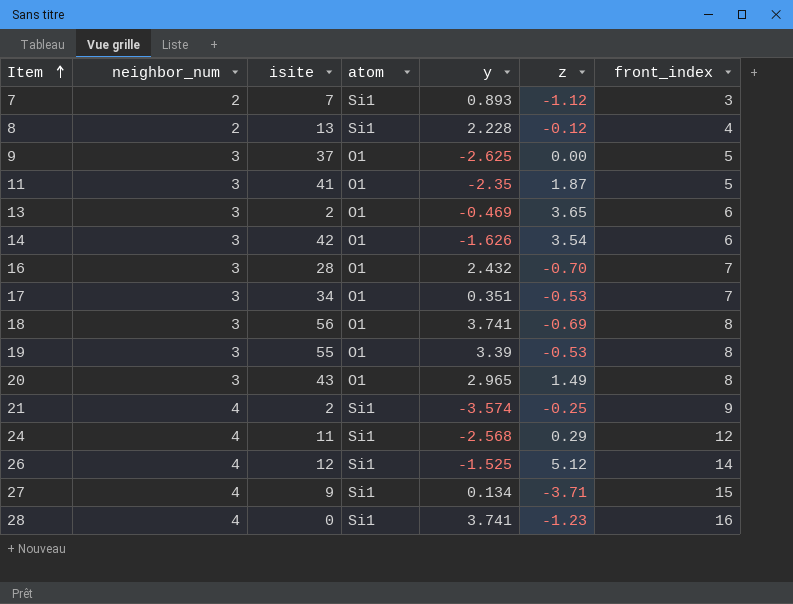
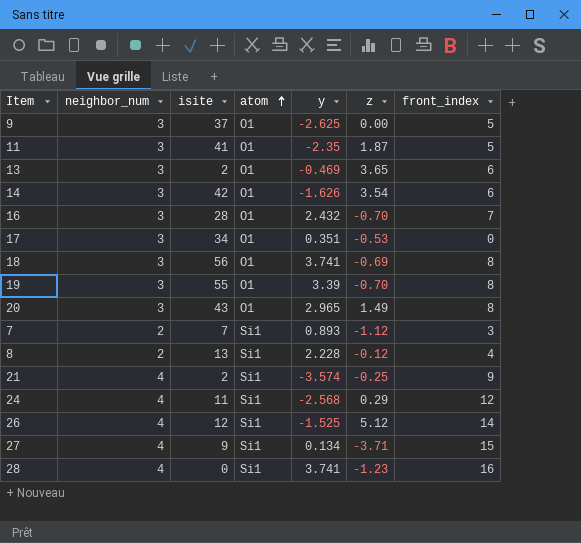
row order: Item ascending -> atom ascending
17 | front_index: 7 -> 0
19 | z: -0.53 -> -0.70

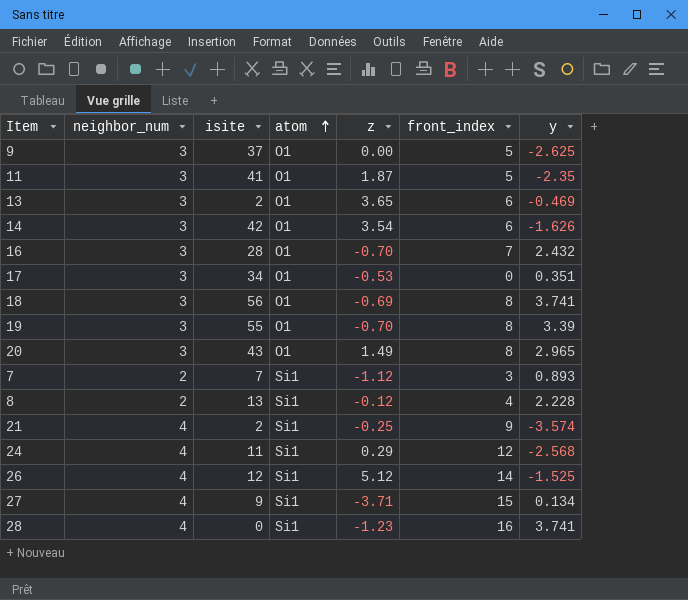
column y | position: 5 -> 7

